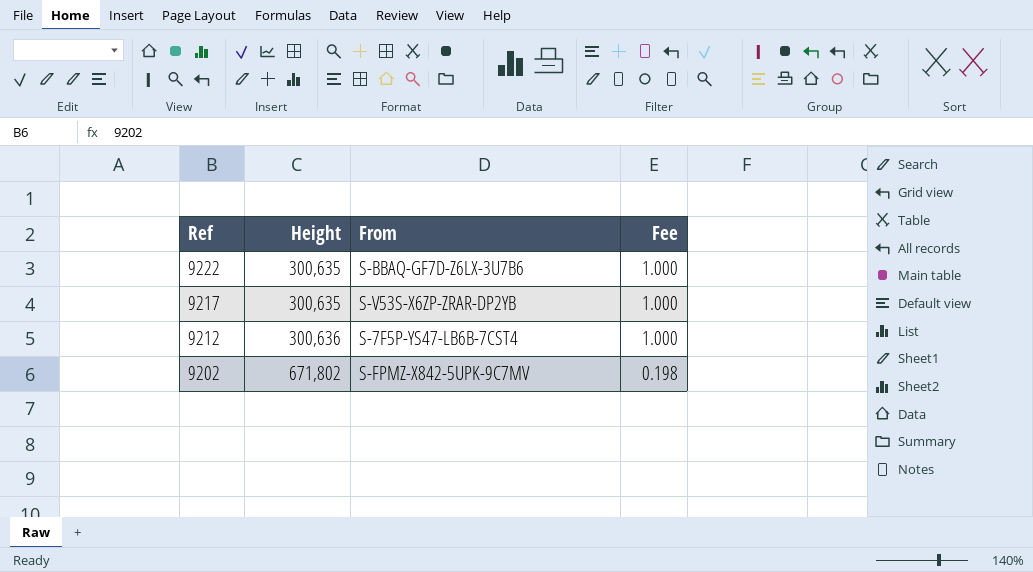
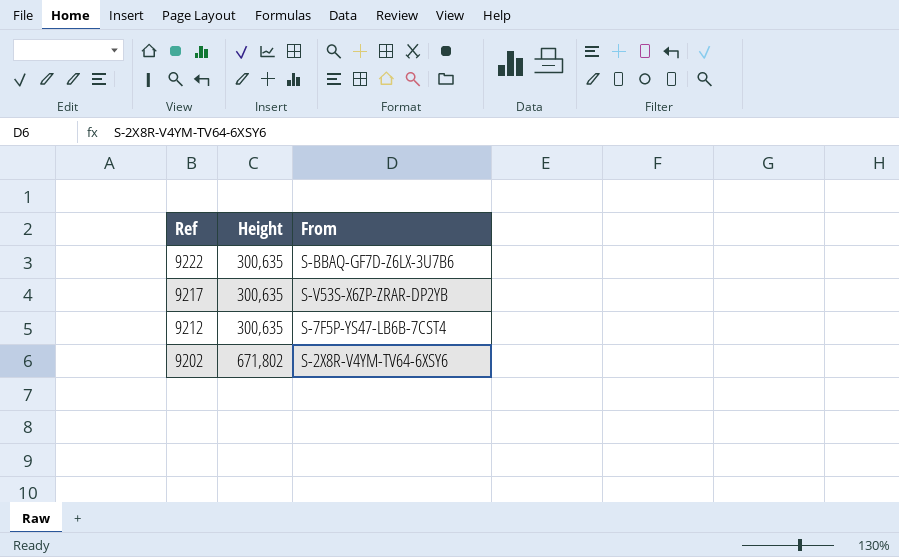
column Fee | position: 4 -> none
9212 | Height: 300,636 -> 300,635
9202 | From: S-FPMZ-X842-5UPK-9C7MV -> S-2X8R-V4YM-TV64-6XSY6

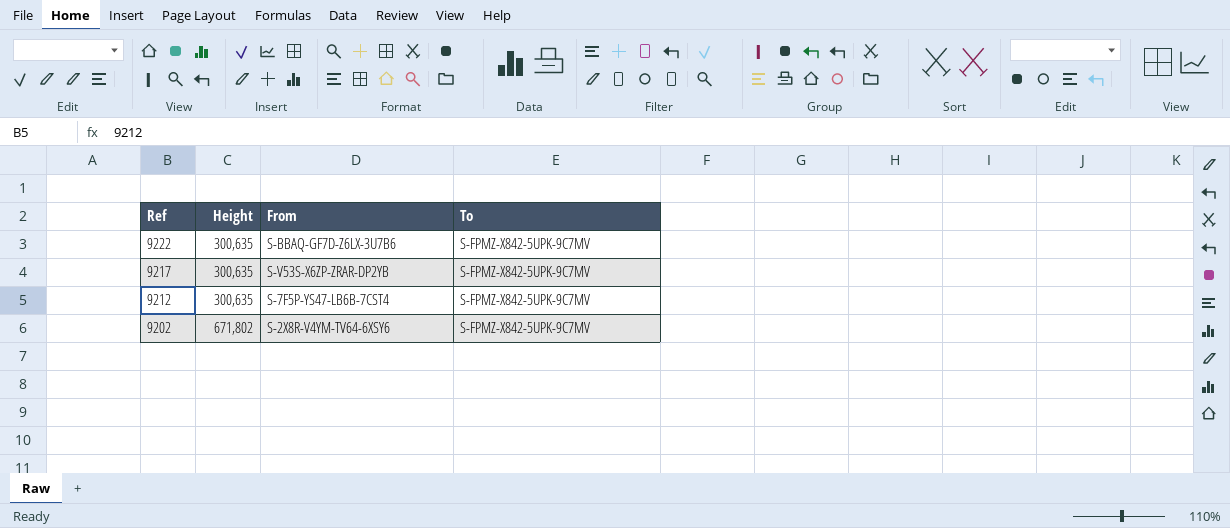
column To | position: none -> 4

